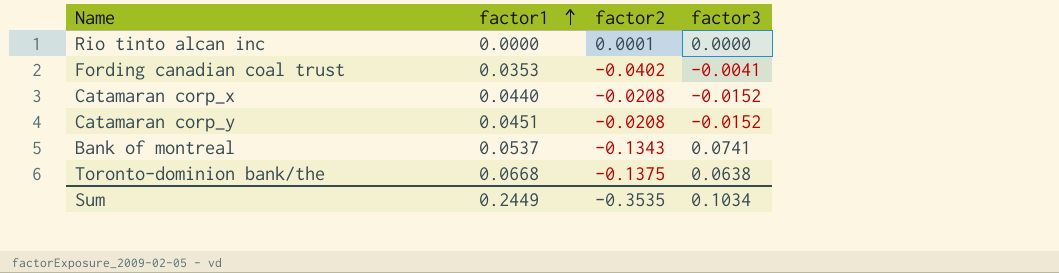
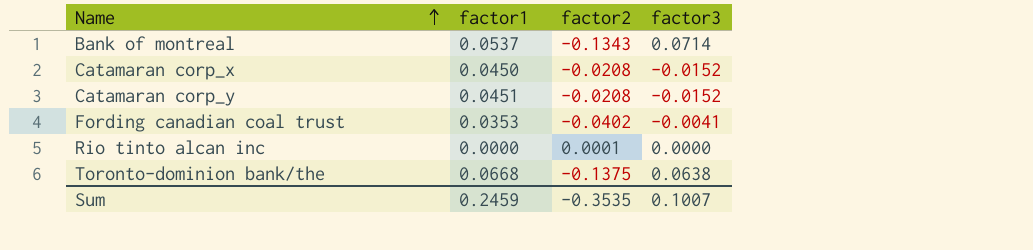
row order: factor1 ascending -> Name ascending
Bank of montreal | factor3: 0.0741 -> 0.0714
Catamaran corp_x | factor1: 0.0440 -> 0.0450
Sum | factor1: 0.2449 -> 0.2459
Sum | factor3: 0.1034 -> 0.1007

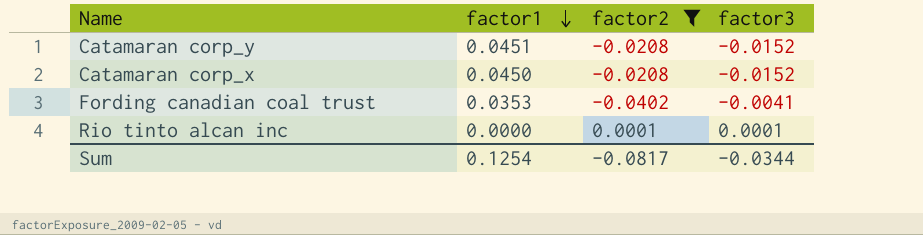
filter: none -> factor2 >= -0.0402
row order: Name ascending -> factor1 descending
Rio tinto alcan inc | factor3: 0.0000 -> 0.0001
Sum | factor1: 0.2459 -> 0.1254
Sum | factor2: -0.3535 -> -0.0817
Sum | factor3: 0.1007 -> -0.0344

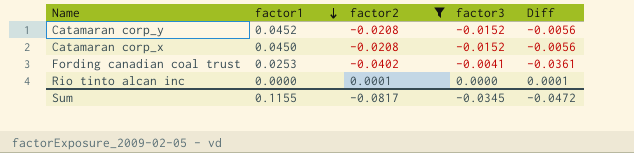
column Diff | formula: none -> [factor2] - [factor3]
Catamaran corp_y | factor1: 0.0451 -> 0.0452
Fording canadian coal trust | factor1: 0.0353 -> 0.0253
Rio tinto alcan inc | factor3: 0.0001 -> 0.0000
Sum | factor1: 0.1254 -> 0.1155
Sum | factor3: -0.0344 -> -0.0345

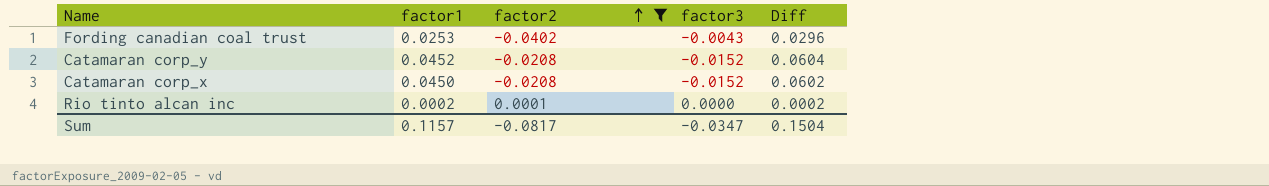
row order: factor1 descending -> factor2 ascending
column Diff | formula: [factor2] - [factor3] -> [factor1] - [factor3]
Fording canadian coal trust | factor3: -0.0041 -> -0.0043
Rio tinto alcan inc | factor1: 0.0000 -> 0.0002
Sum | factor1: 0.1155 -> 0.1157
Sum | factor3: -0.0345 -> -0.0347
Sum | Diff: -0.0472 -> 0.1504

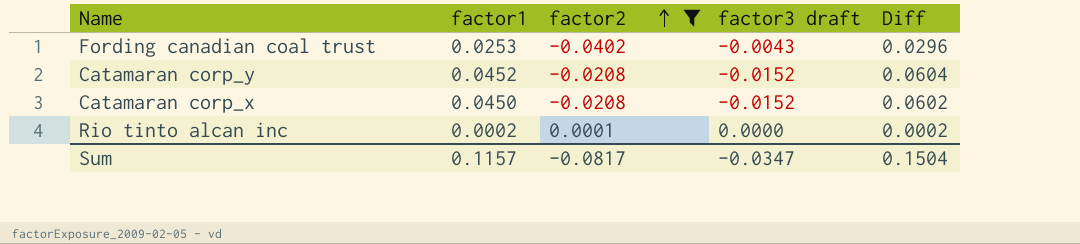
column name: factor3 -> factor3 draft

